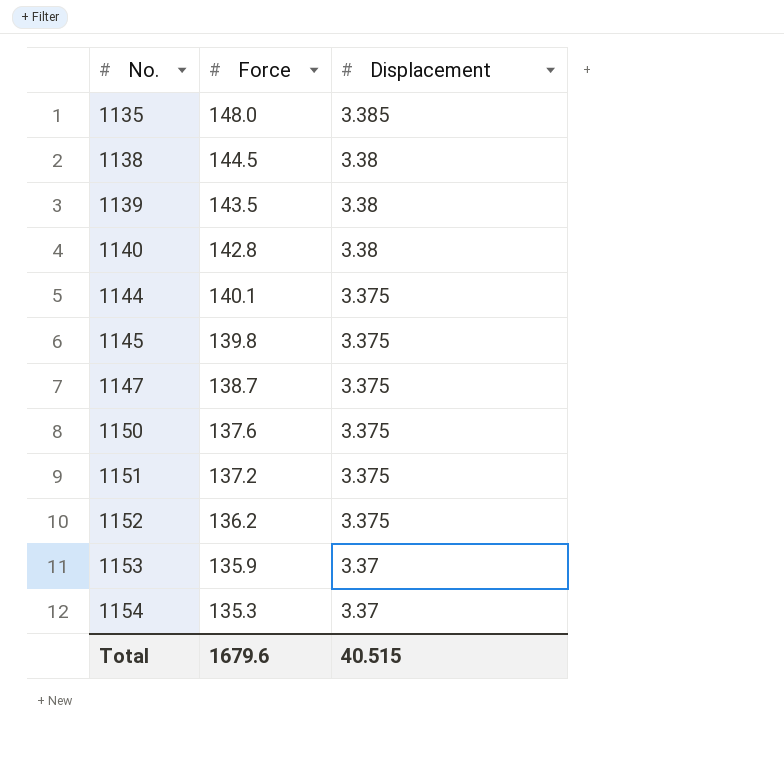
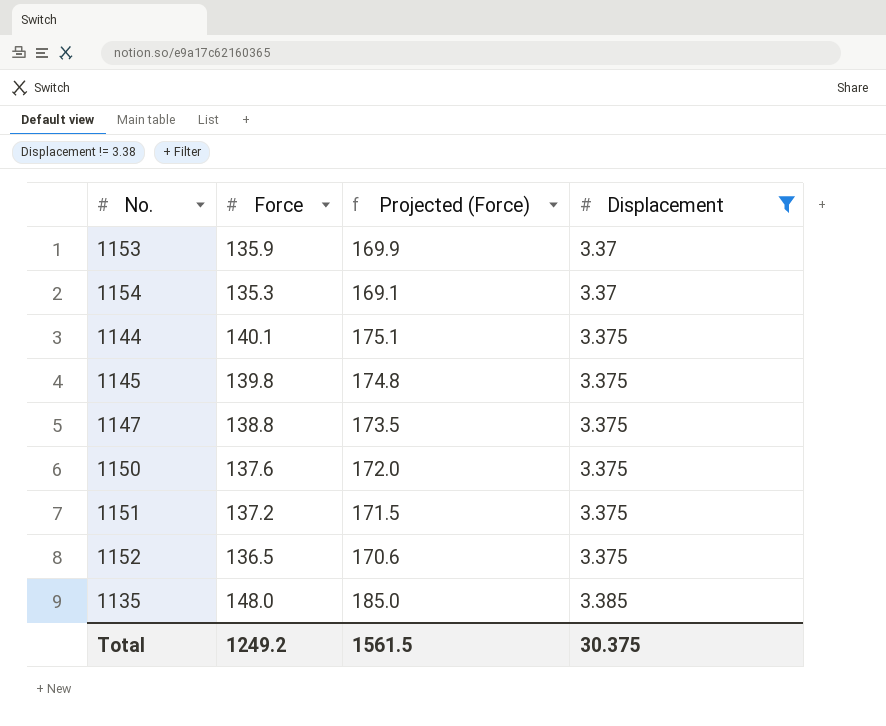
filter: none -> Displacement != 3.38
row order: No. ascending -> Displacement ascending
column Projected (Force) | formula: none -> [Force] * 1.25
1147 | Force: 138.7 -> 138.8
1152 | Force: 136.2 -> 136.5
Total | Force: 1679.6 -> 1249.2
Total | Displacement: 40.515 -> 30.375

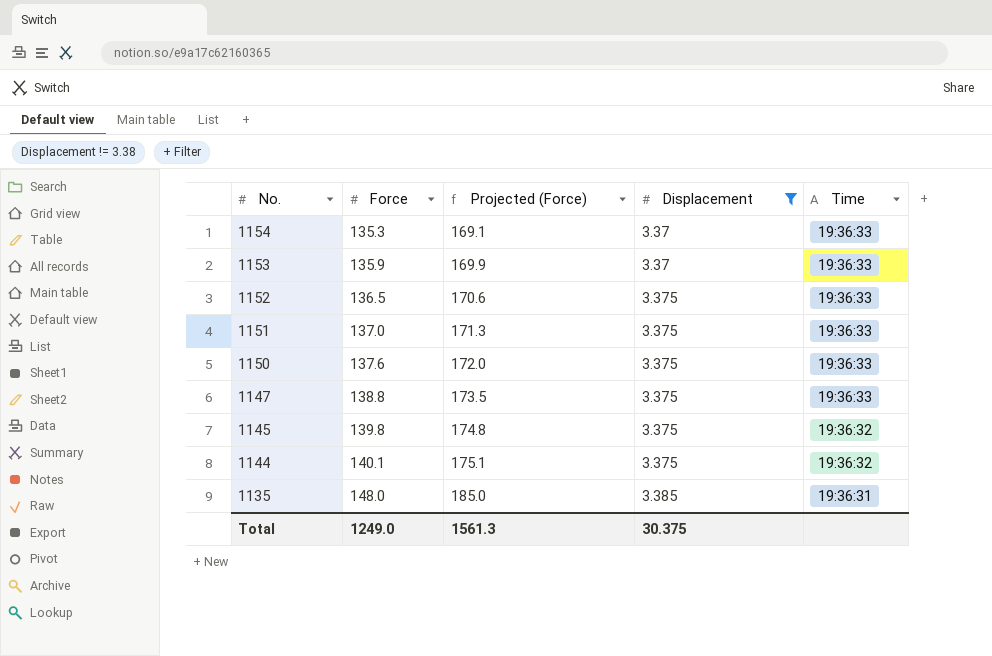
row order: Displacement ascending -> No. descending
column Time | position: none -> 5
1151 | Force: 137.2 -> 137.0
1151 | Projected (Force): 171.5 -> 171.3
Total | Force: 1249.2 -> 1249.0
Total | Projected (Force): 1561.5 -> 1561.3

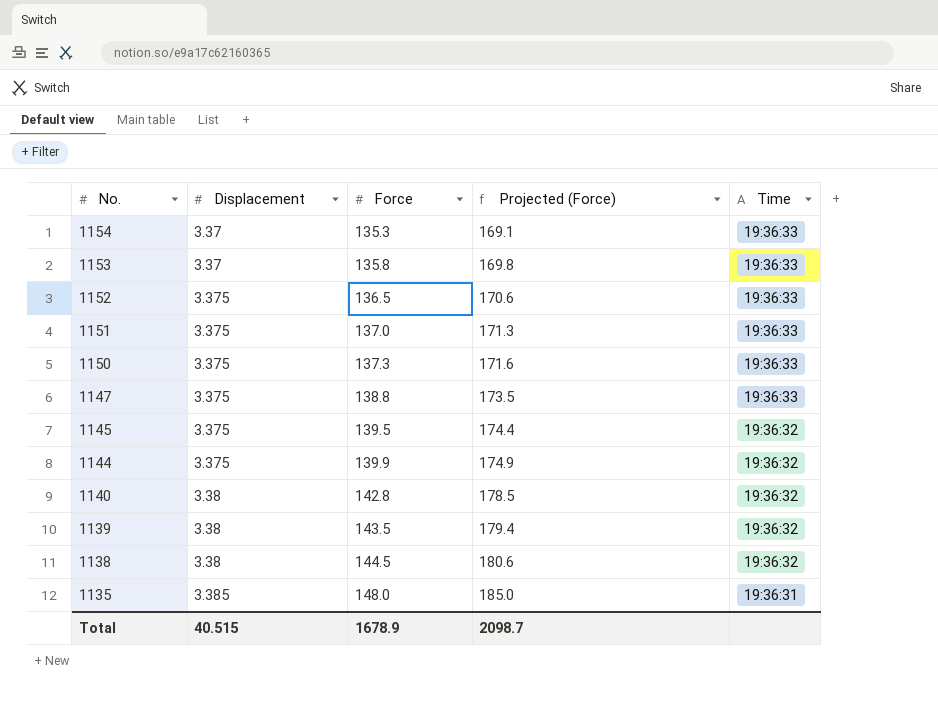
filter: Displacement != 3.38 -> none
column Displacement | position: 4 -> 2
1153 | Force: 135.9 -> 135.8
1153 | Projected (Force): 169.9 -> 169.8
1150 | Force: 137.6 -> 137.3
1150 | Projected (Force): 172.0 -> 171.6
1145 | Force: 139.8 -> 139.5
1145 | Projected (Force): 174.8 -> 174.4
1144 | Force: 140.1 -> 139.9
1144 | Projected (Force): 175.1 -> 174.9
Total | Displacement: 30.375 -> 40.515
Total | Force: 1249.0 -> 1678.9
Total | Projected (Force): 1561.3 -> 2098.7

